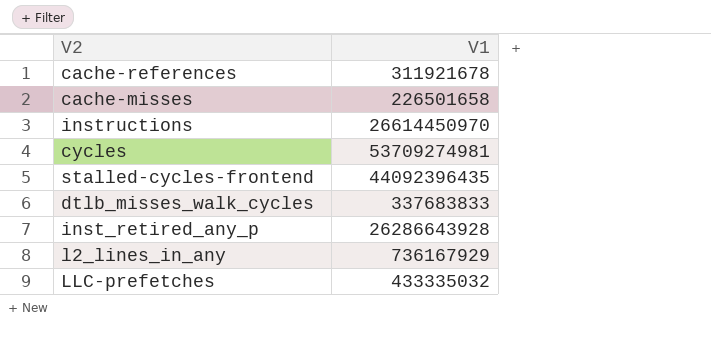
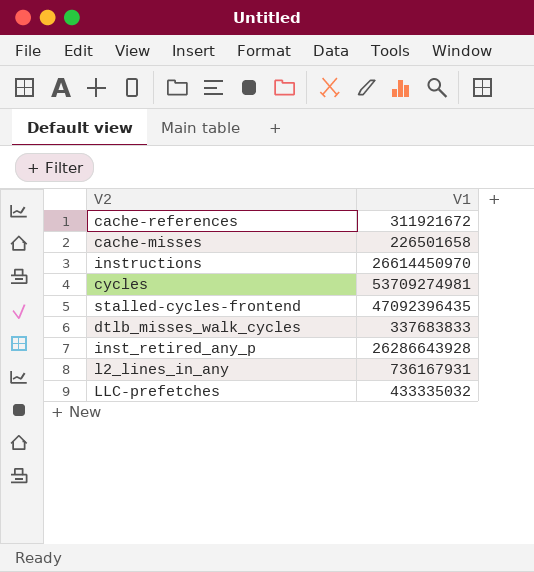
cache-references | V1: 311921678 -> 311921672
stalled-cycles-frontend | V1: 44092396435 -> 47092396435
l2_lines_in_any | V1: 736167929 -> 736167931

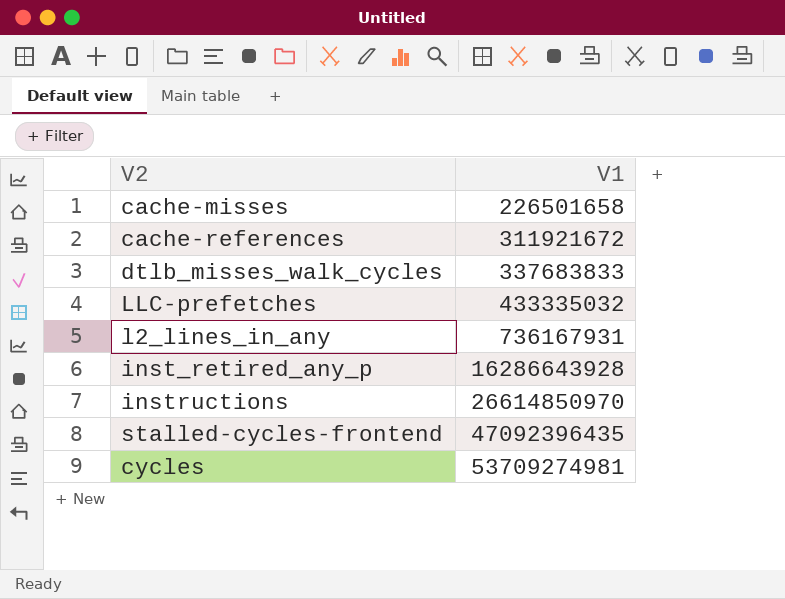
row order: none -> V1 ascending
inst_retired_any_p | V1: 26286643928 -> 16286643928
instructions | V1: 26614450970 -> 26614850970

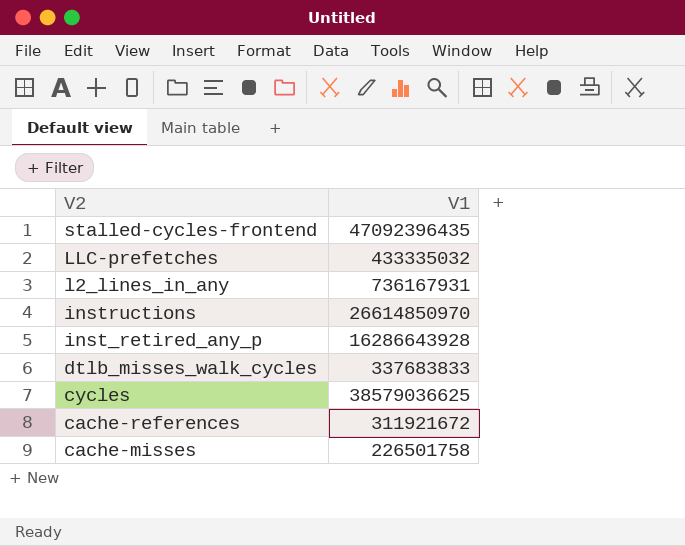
row order: V1 ascending -> V2 descending
cycles | V1: 53709274981 -> 38579036625
cache-misses | V1: 226501658 -> 226501758

